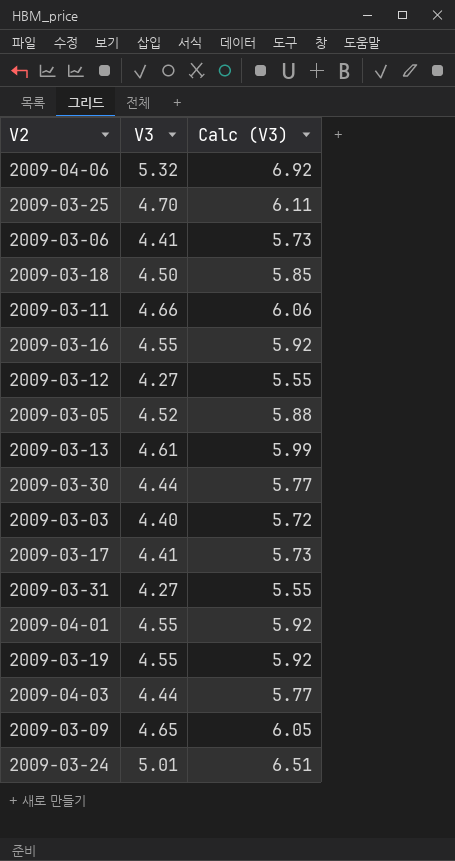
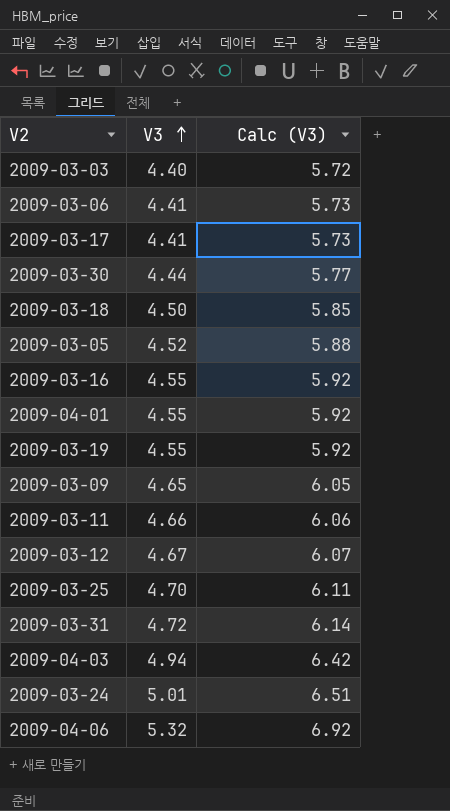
row order: none -> V3 ascending
row 2009-03-13: 4.61 | 5.99 -> none
2009-03-12 | V3: 4.27 -> 4.67
2009-03-12 | Calc (V3): 5.55 -> 6.07
2009-03-31 | V3: 4.27 -> 4.72
2009-03-31 | Calc (V3): 5.55 -> 6.14
2009-04-03 | V3: 4.44 -> 4.94
2009-04-03 | Calc (V3): 5.77 -> 6.42

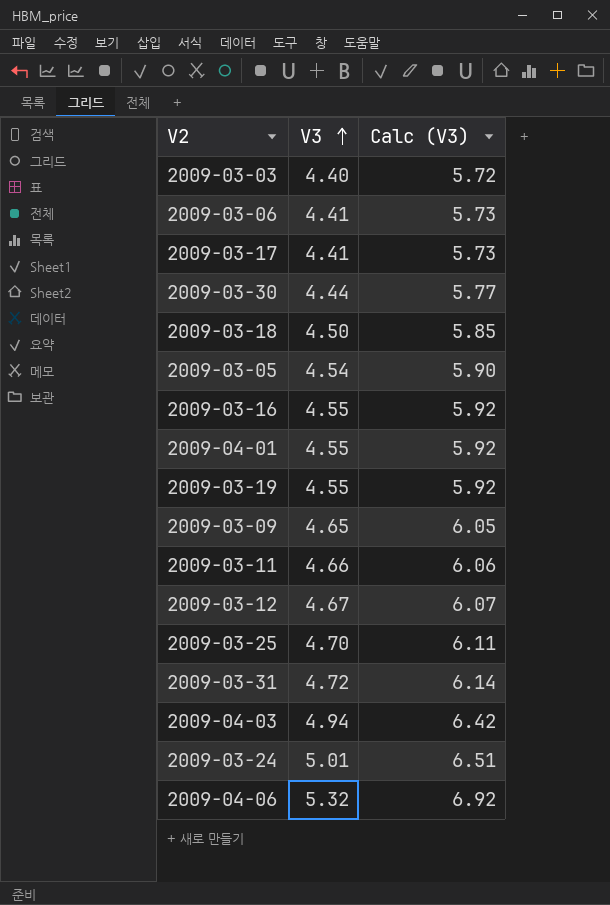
2009-03-05 | V3: 4.52 -> 4.54
2009-03-05 | Calc (V3): 5.88 -> 5.90

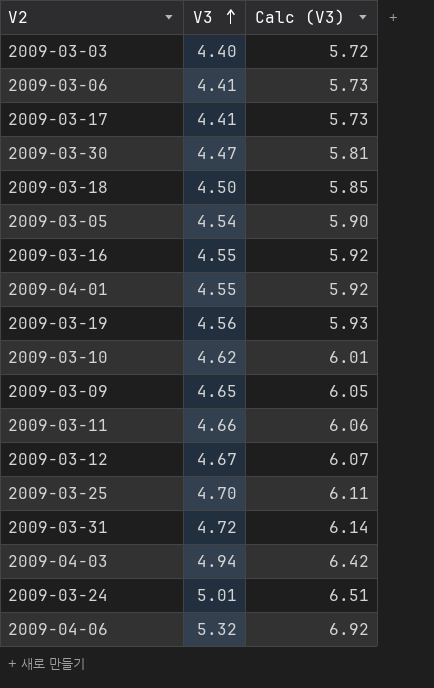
2009-03-30 | V3: 4.44 -> 4.47
2009-03-30 | Calc (V3): 5.77 -> 5.81
2009-03-19 | V3: 4.55 -> 4.56
2009-03-19 | Calc (V3): 5.92 -> 5.93
row 2009-03-10: none -> 4.62 | 6.01

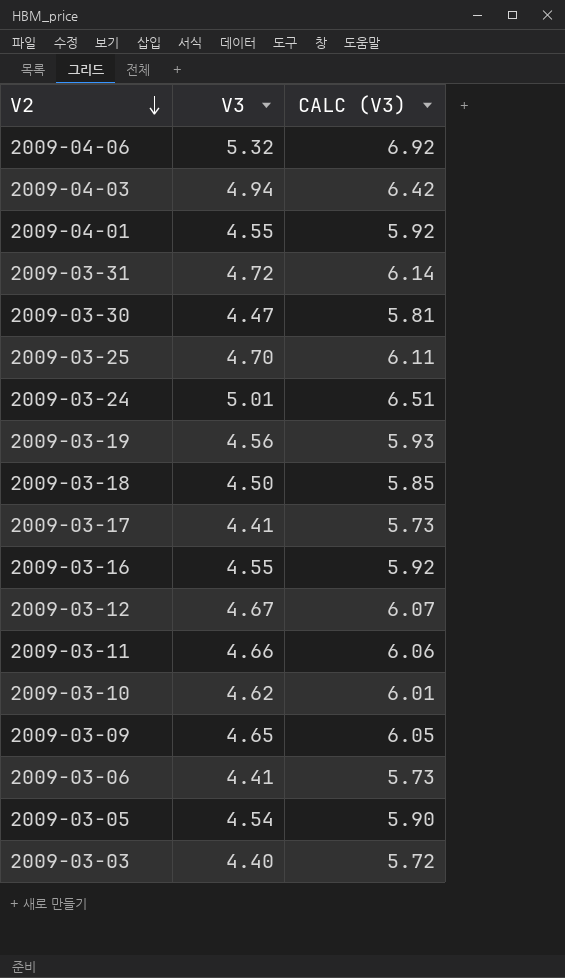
row order: V3 ascending -> V2 descending
column name: Calc (V3) -> CALC (V3)

